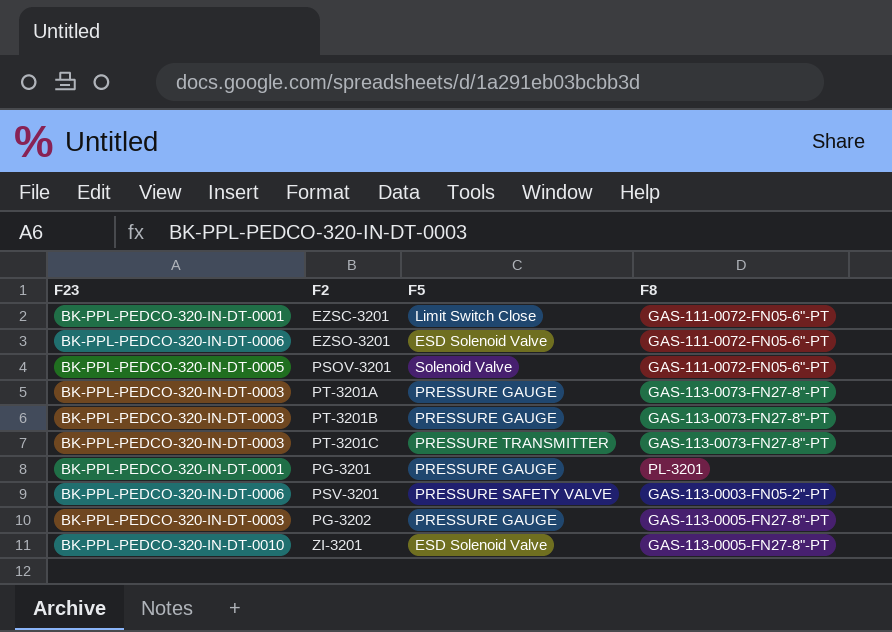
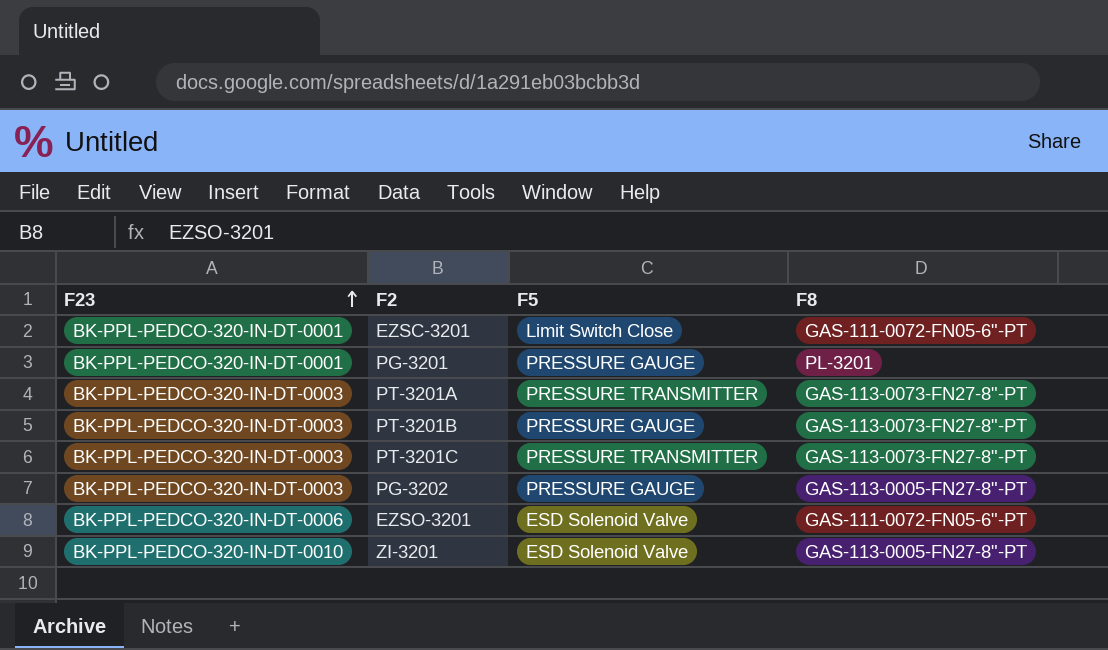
row order: none -> F23 ascending
row PSOV-3201: BK-PPL-PEDCO-320-IN-DT-0005 | Solenoid Valve | GAS-111-0072-FN05-6"-PT -> none
row PSV-3201: BK-PPL-PEDCO-320-IN-DT-0006 | PRESSURE SAFETY VALVE | GAS-113-0003-FN05-2"-PT -> none
PT-3201A | F5: PRESSURE GAUGE -> PRESSURE TRANSMITTER

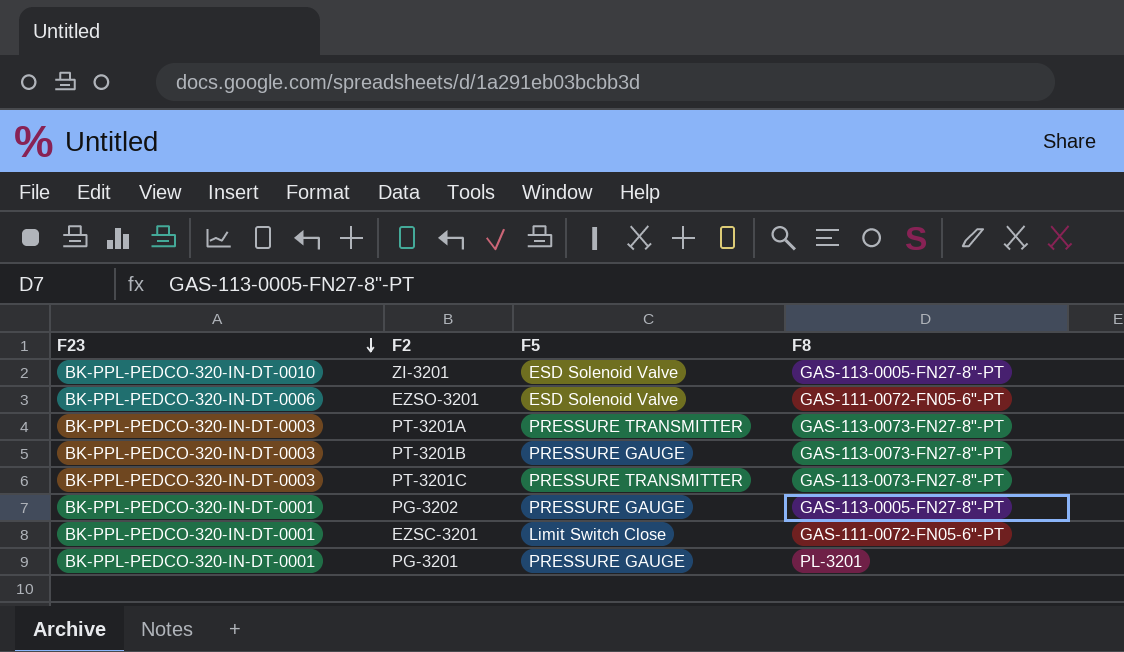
row order: F23 ascending -> F23 descending
PG-3202 | F23: BK-PPL-PEDCO-320-IN-DT-0003 -> BK-PPL-PEDCO-320-IN-DT-0001

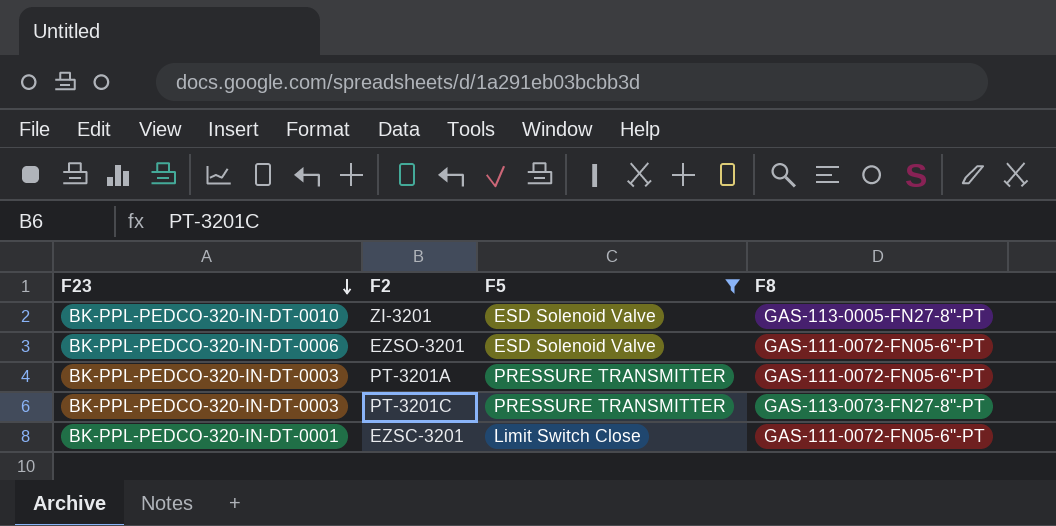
filter: none -> F5 != PRESSURE GAUGE
PT-3201A | F8: GAS-113-0073-FN27-8"-PT -> GAS-111-0072-FN05-6"-PT

